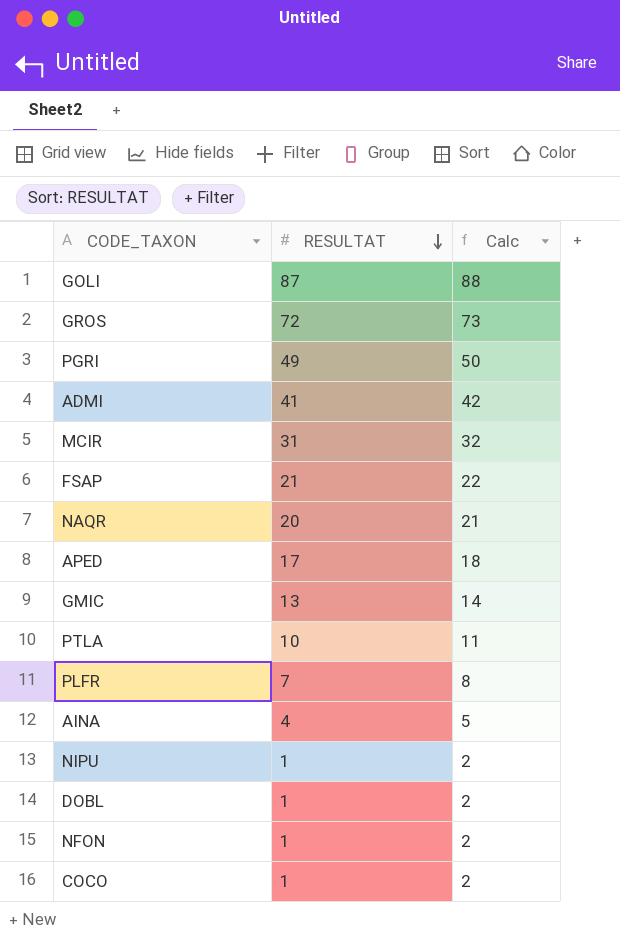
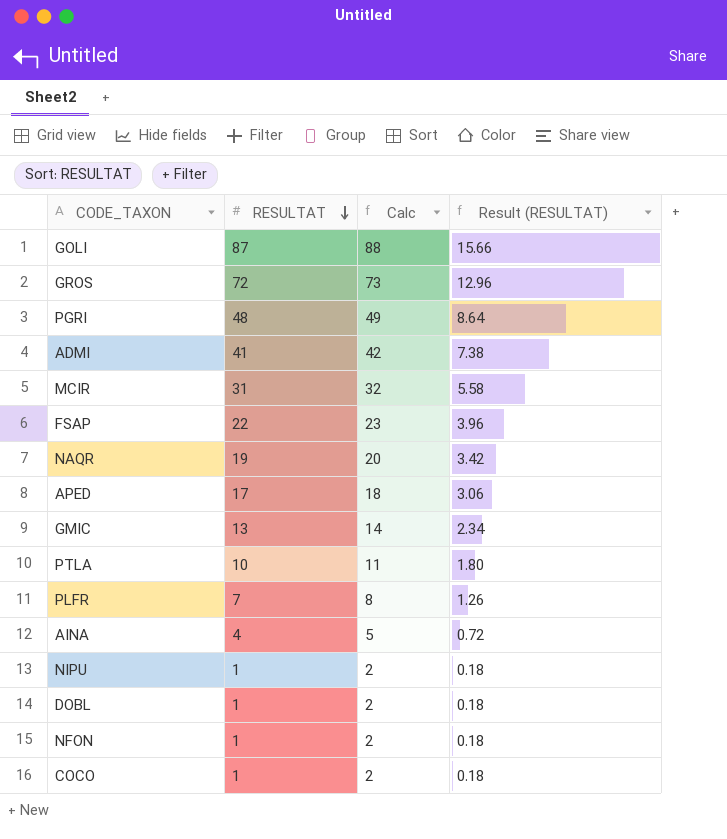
column Result (RESULTAT) | formula: none -> [RESULTAT] * 0.18
PGRI | RESULTAT: 49 -> 48
PGRI | Calc: 50 -> 49
FSAP | RESULTAT: 21 -> 22
FSAP | Calc: 22 -> 23
NAQR | RESULTAT: 20 -> 19
NAQR | Calc: 21 -> 20

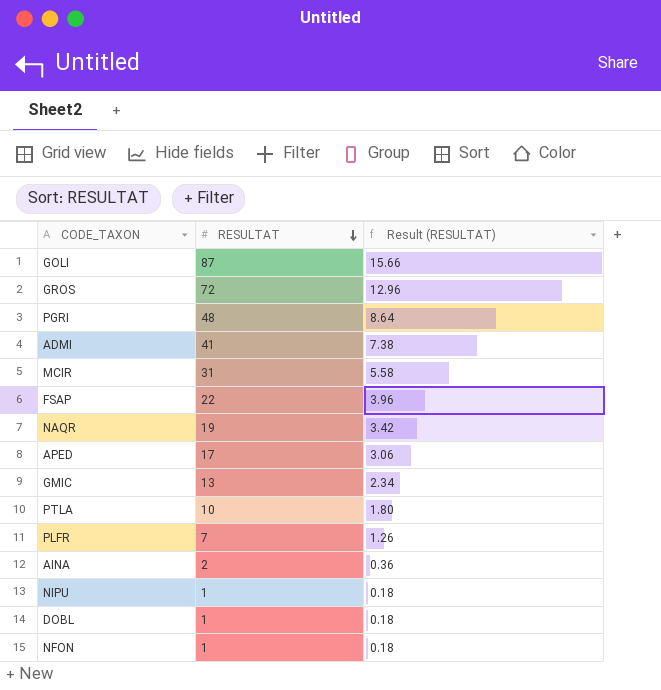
column Calc | formula: [RESULTAT] + 1 -> none
row COCO: 1 | 2 | 0.18 -> none
AINA | RESULTAT: 4 -> 2
AINA | Result (RESULTAT): 0.72 -> 0.36

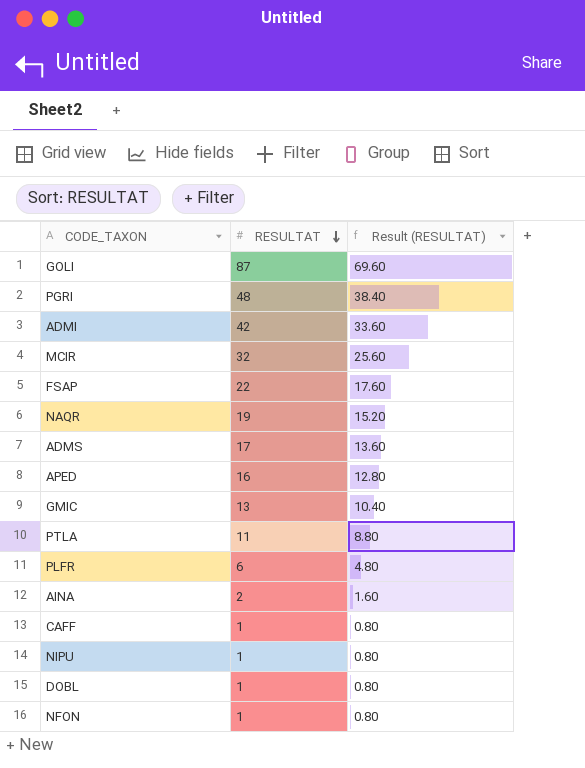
column Result (RESULTAT) | formula: [RESULTAT] * 0.18 -> [RESULTAT] * 0.8
row GROS: 72 | 12.96 -> none
ADMI | RESULTAT: 41 -> 42
MCIR | RESULTAT: 31 -> 32
row ADMS: none -> 17 | 13.60
APED | RESULTAT: 17 -> 16
PTLA | RESULTAT: 10 -> 11
PLFR | RESULTAT: 7 -> 6
row CAFF: none -> 1 | 0.80

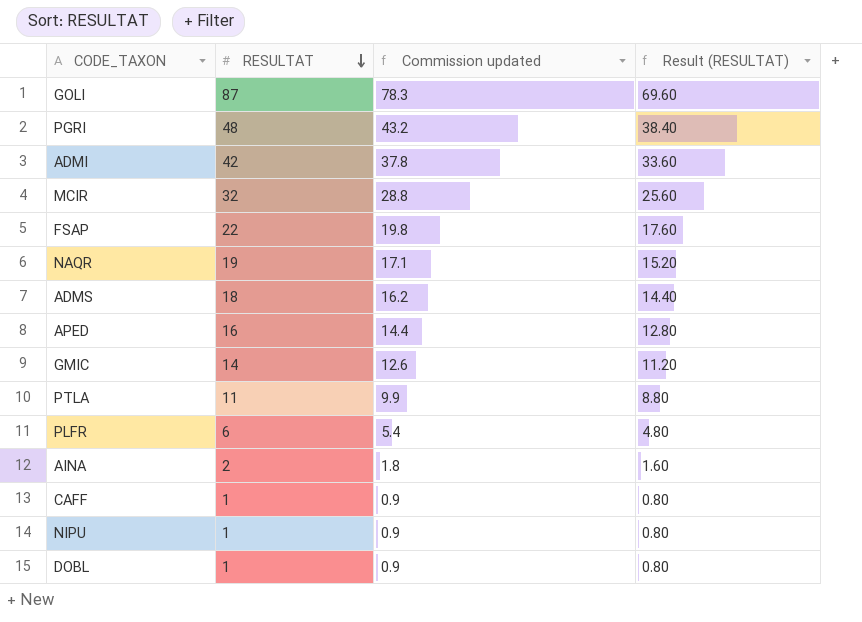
column Commission updated | formula: none -> [RESULTAT] * 0.9
row NFON: 1 | 0.80 -> none
ADMS | RESULTAT: 17 -> 18
ADMS | Result (RESULTAT): 13.60 -> 14.40
GMIC | RESULTAT: 13 -> 14
GMIC | Result (RESULTAT): 10.40 -> 11.20

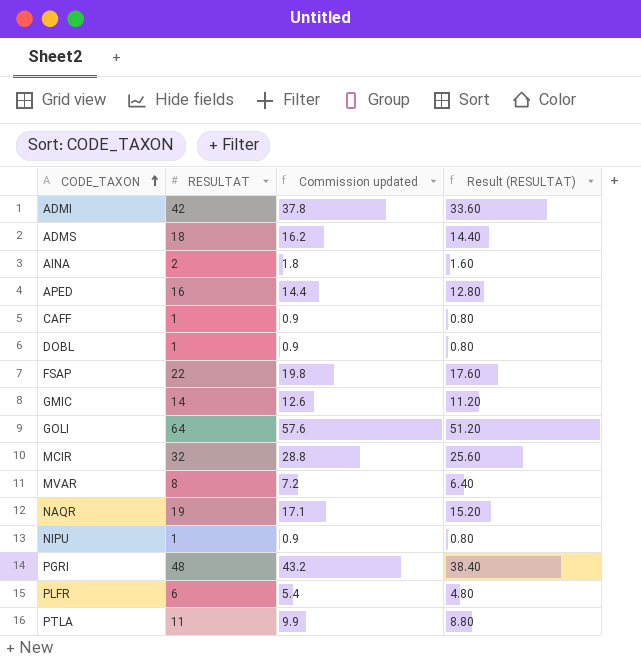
row order: RESULTAT descending -> CODE_TAXON ascending
GOLI | RESULTAT: 87 -> 64
GOLI | Commission updated: 78.3 -> 57.6
GOLI | Result (RESULTAT): 69.60 -> 51.20
row MVAR: none -> 8 | 7.2 | 6.40

